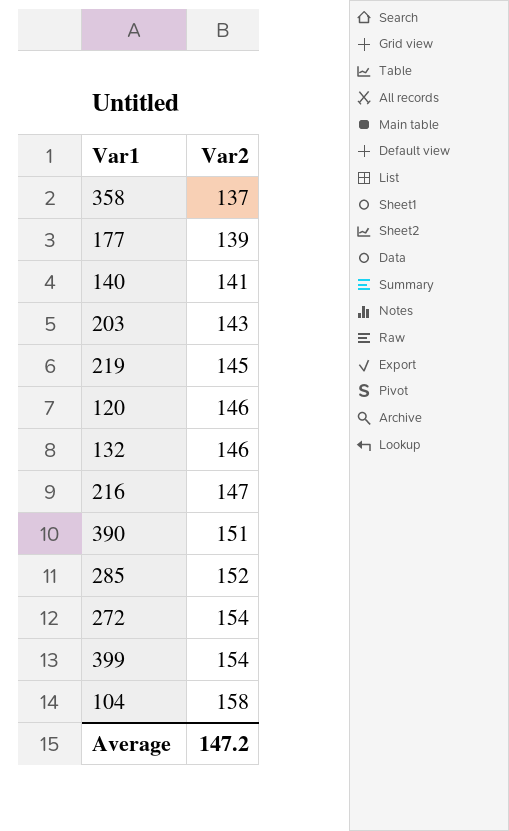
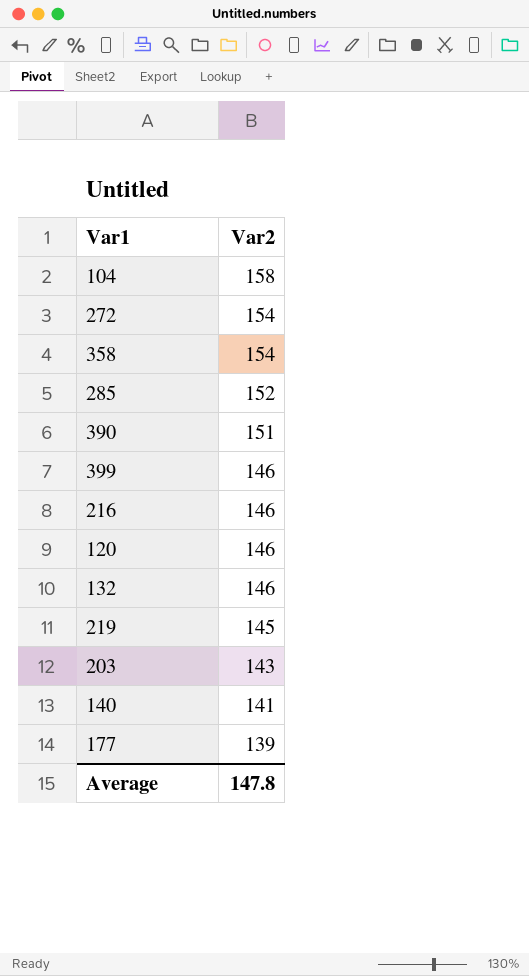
row order: Var2 ascending -> Var2 descending
358 | Var2: 137 -> 154
399 | Var2: 154 -> 146
216 | Var2: 147 -> 146
Average | Var2: 147.2 -> 147.8

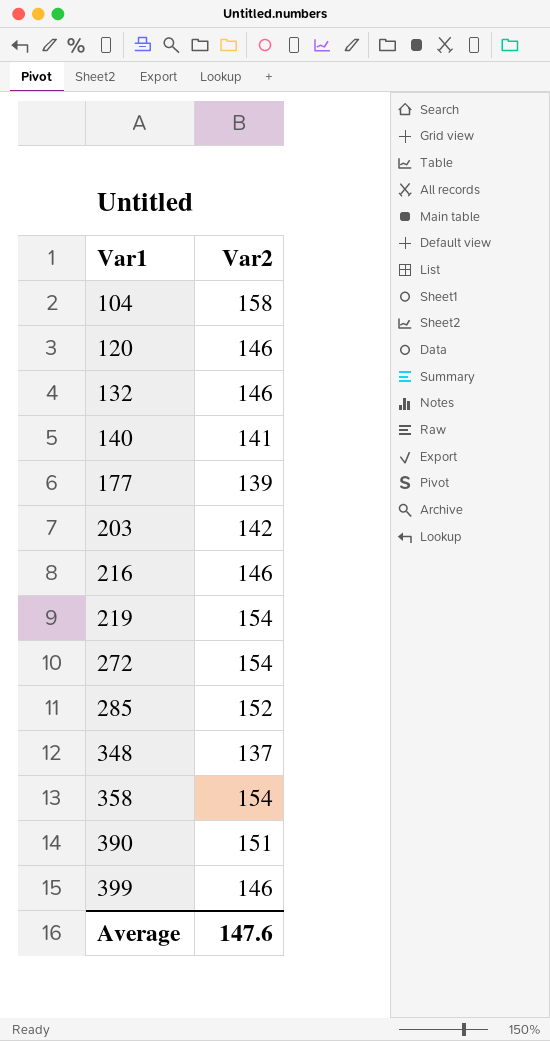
row order: Var2 descending -> Var1 ascending
203 | Var2: 143 -> 142
219 | Var2: 145 -> 154
row 348: none -> 137
Average | Var2: 147.8 -> 147.6

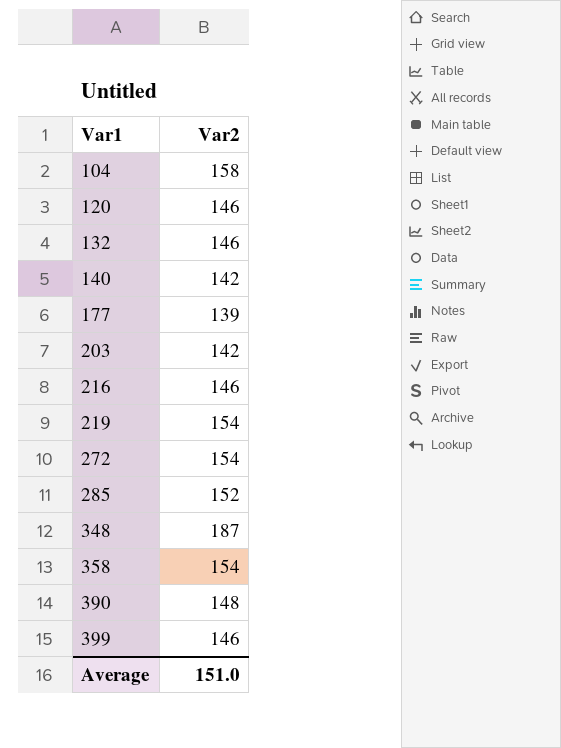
140 | Var2: 141 -> 142
348 | Var2: 137 -> 187
390 | Var2: 151 -> 148
Average | Var2: 147.6 -> 151.0

